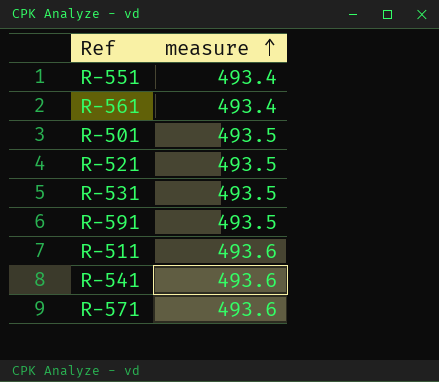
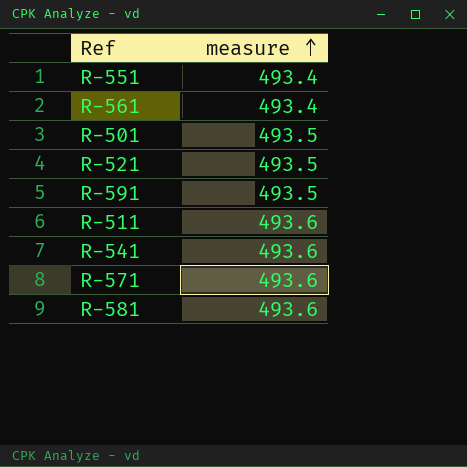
row R-531: 493.5 -> none
row R-581: none -> 493.6

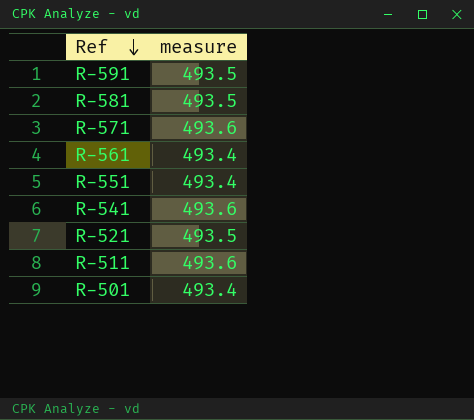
row order: measure ascending -> Ref descending
R-581 | measure: 493.6 -> 493.5
R-501 | measure: 493.5 -> 493.4

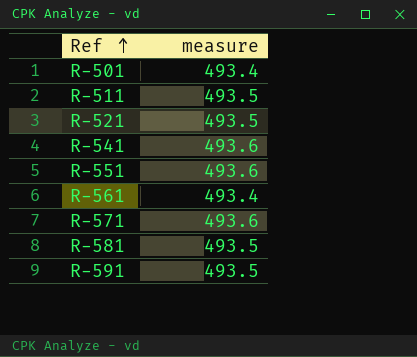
row order: Ref descending -> Ref ascending
R-511 | measure: 493.6 -> 493.5
R-551 | measure: 493.4 -> 493.6

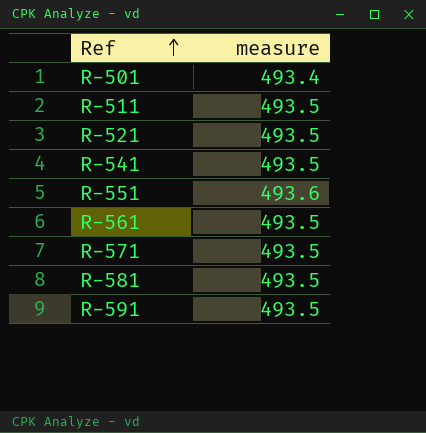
R-541 | measure: 493.6 -> 493.5
R-561 | measure: 493.4 -> 493.5
R-571 | measure: 493.6 -> 493.5

